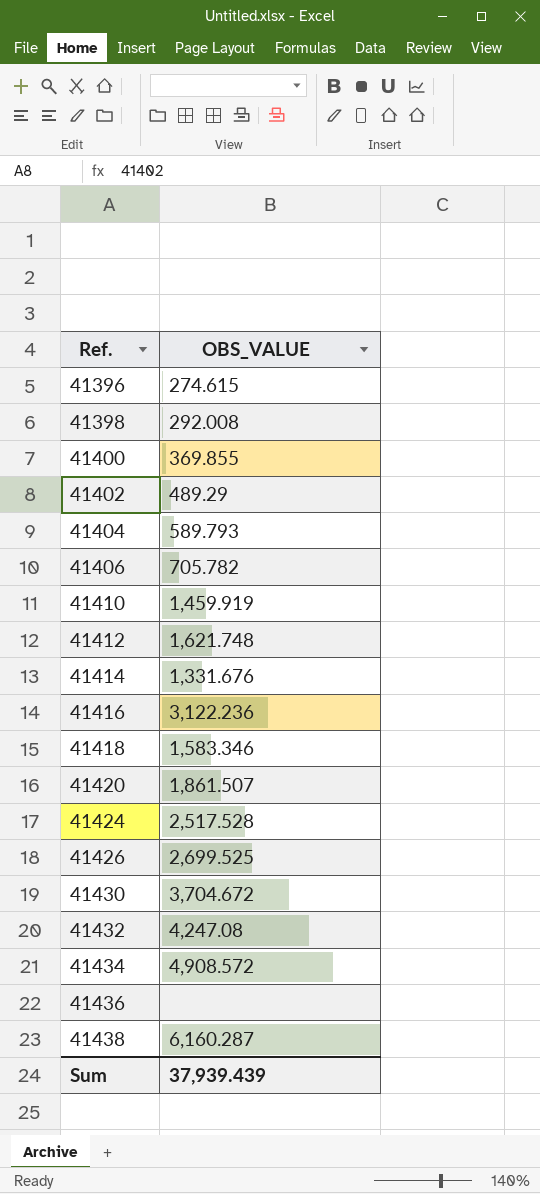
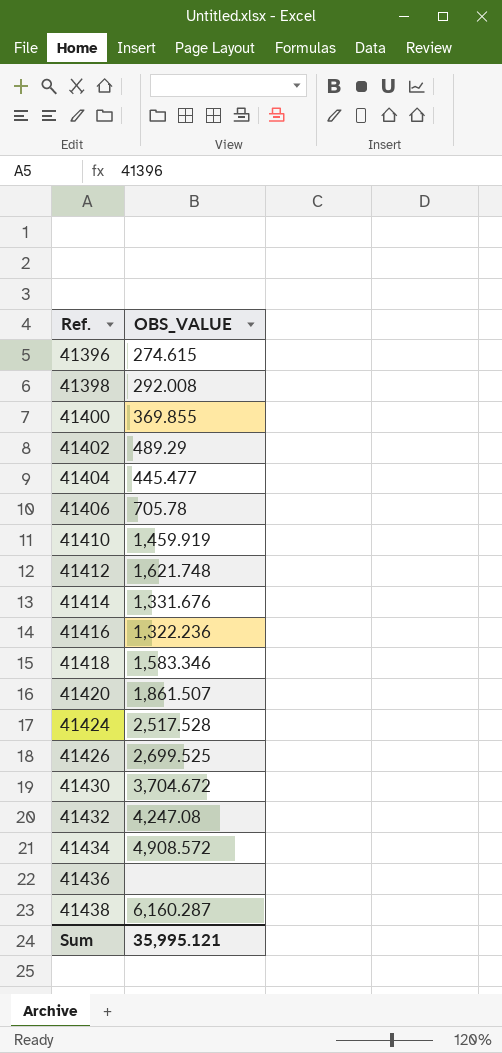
41404 | OBS_VALUE: 589.793 -> 445.477
41406 | OBS_VALUE: 705.782 -> 705.78
41416 | OBS_VALUE: 3,122.236 -> 1,322.236
Sum | OBS_VALUE: 37,939.439 -> 35,995.121

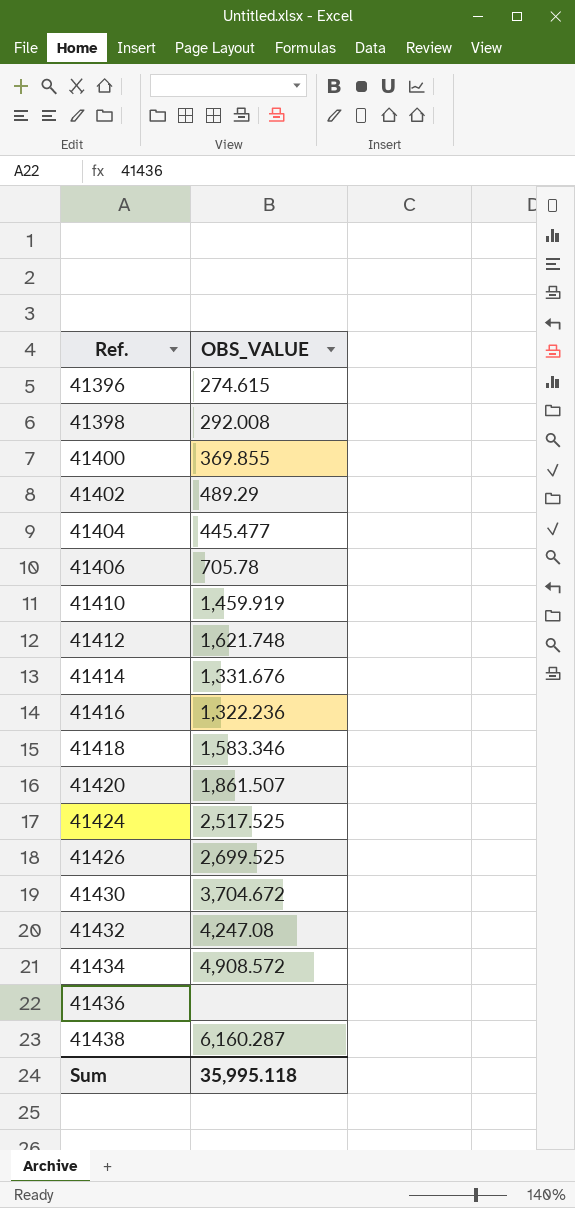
41424 | OBS_VALUE: 2,517.528 -> 2,517.525
Sum | OBS_VALUE: 35,995.121 -> 35,995.118

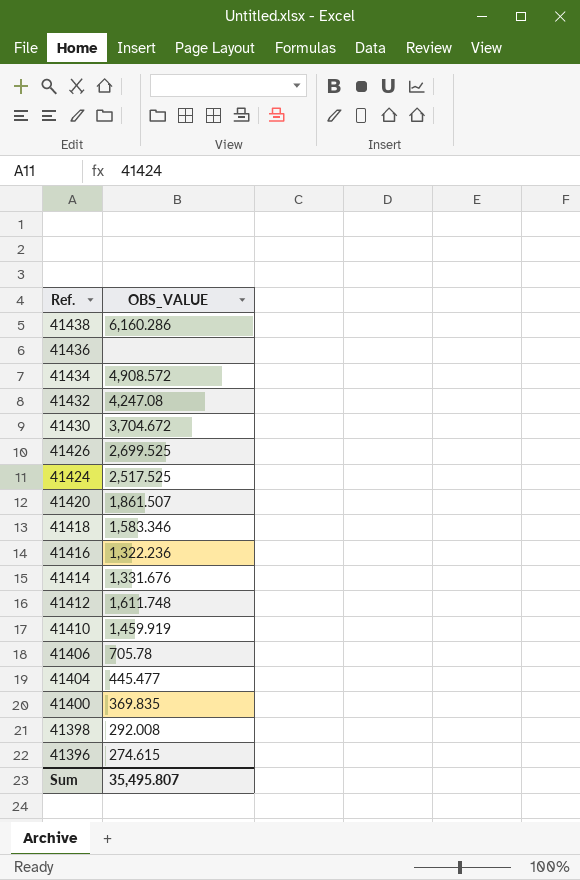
row order: Ref. ascending -> Ref. descending
row 41402: 489.29 -> none
41438 | OBS_VALUE: 6,160.287 -> 6,160.286
41412 | OBS_VALUE: 1,621.748 -> 1,611.748
41400 | OBS_VALUE: 369.855 -> 369.835
Sum | OBS_VALUE: 35,995.118 -> 35,495.807

